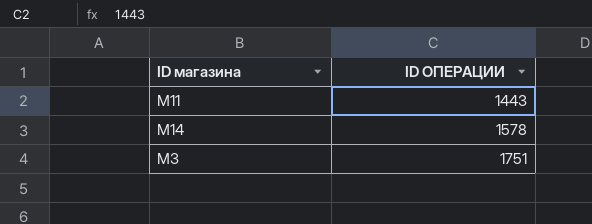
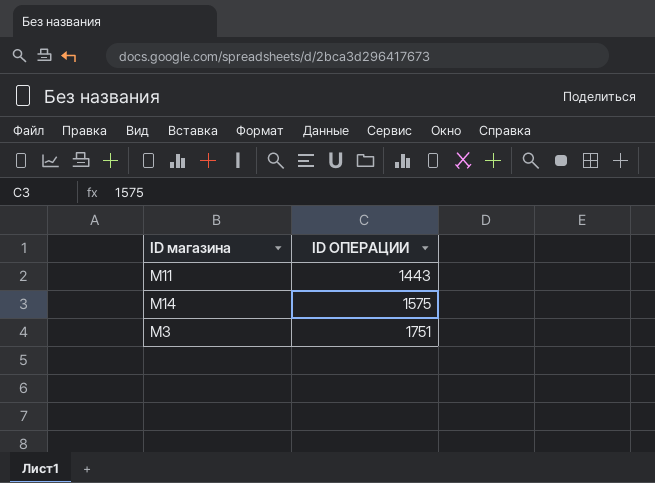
M14 | ID ОПЕРАЦИИ: 1578 -> 1575

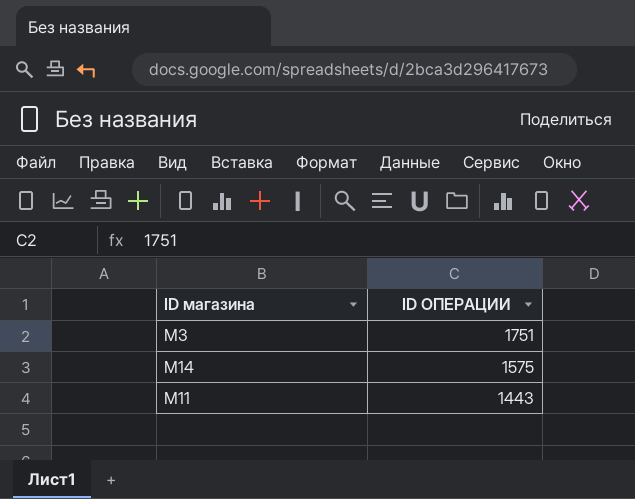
row order: ID ОПЕРАЦИИ ascending -> ID ОПЕРАЦИИ descending

